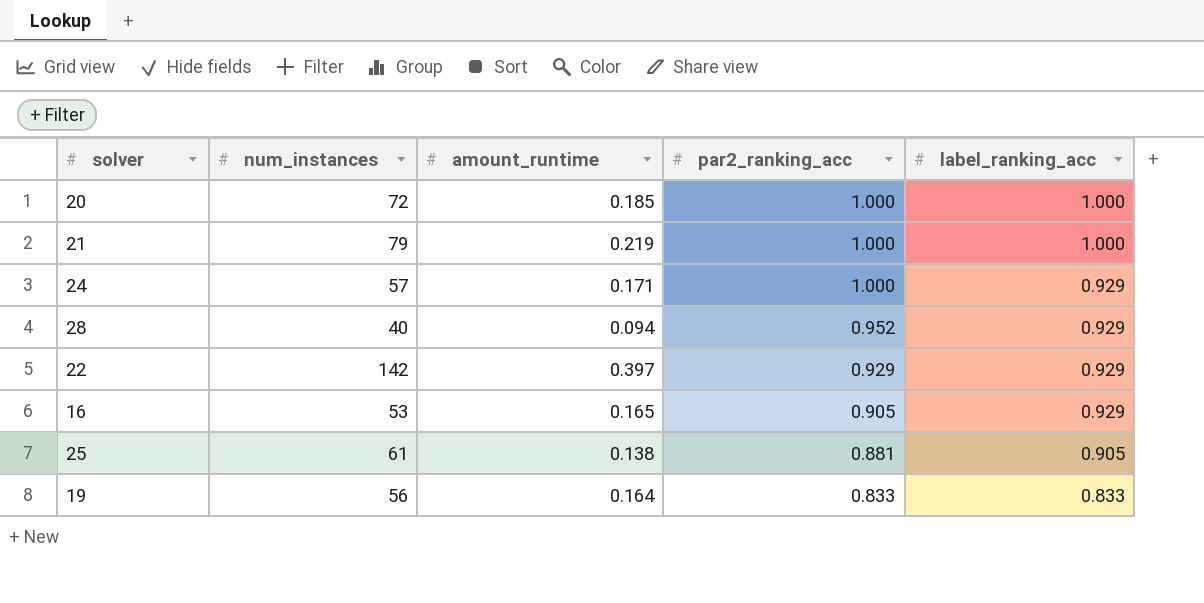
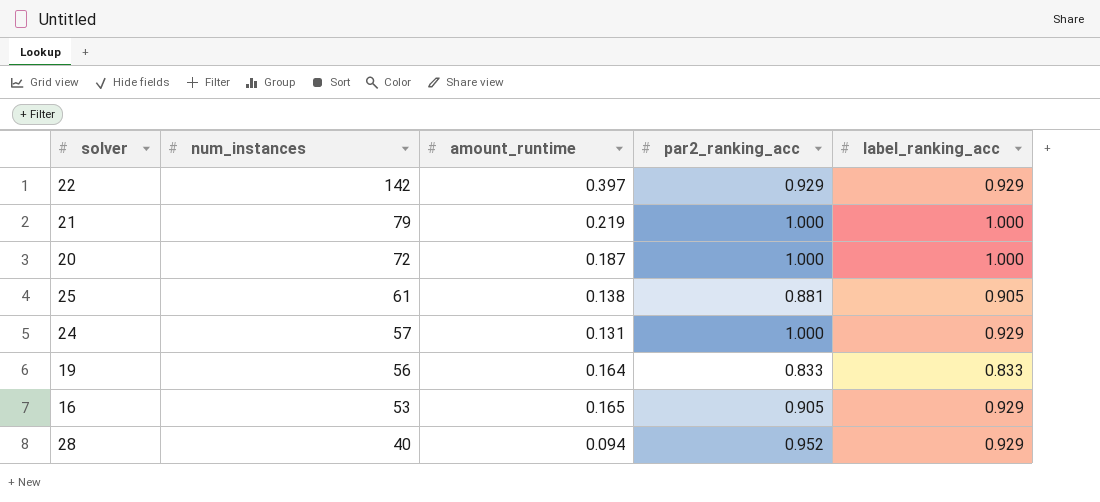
row order: par2_ranking_acc descending -> num_instances descending
20 | amount_runtime: 0.185 -> 0.187
24 | amount_runtime: 0.171 -> 0.131

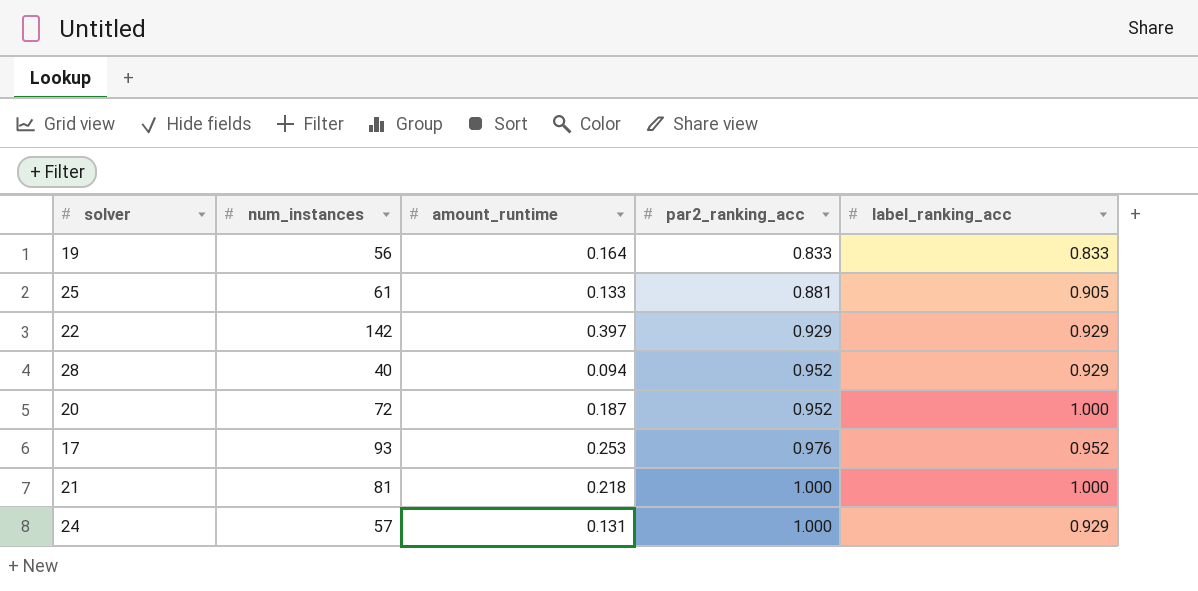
row order: num_instances descending -> par2_ranking_acc ascending
row 16: 53 | 0.165 | 0.905 | 0.929 -> none
25 | amount_runtime: 0.138 -> 0.133
20 | par2_ranking_acc: 1.000 -> 0.952
row 17: none -> 93 | 0.253 | 0.976 | 0.952
21 | num_instances: 79 -> 81
21 | amount_runtime: 0.219 -> 0.218

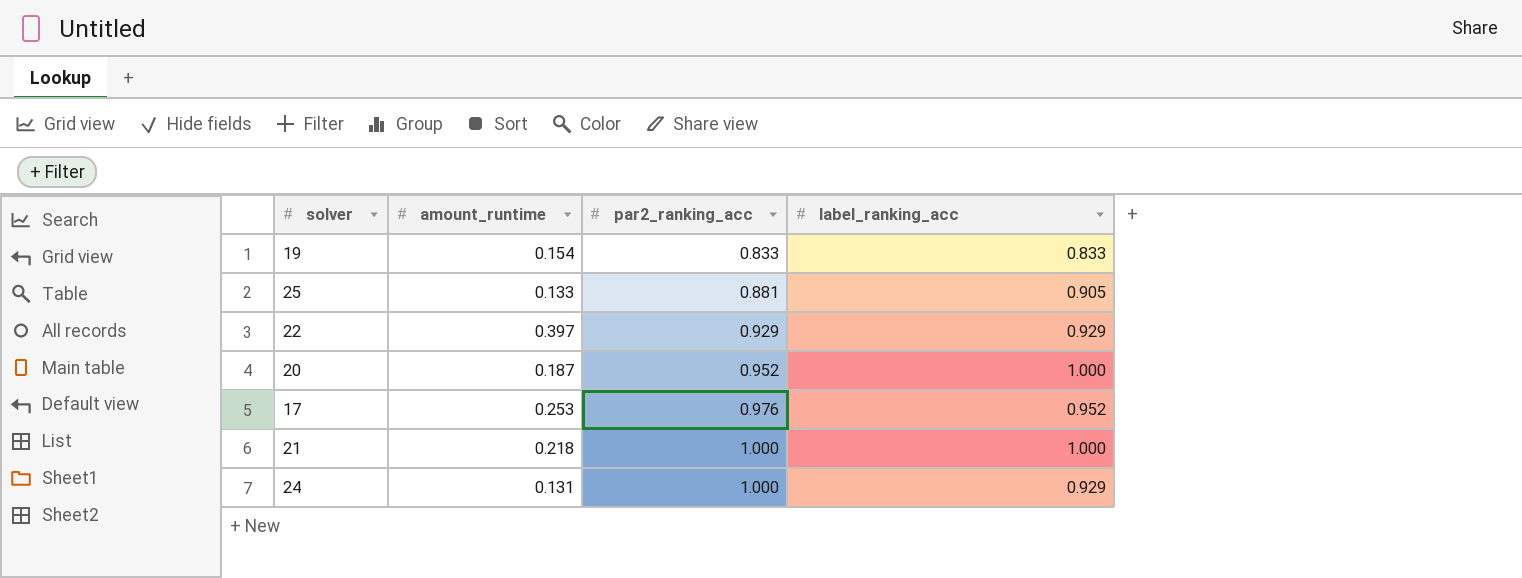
column num_instances | position: 2 -> none
row 28: 40 | 0.094 | 0.952 | 0.929 -> none
19 | amount_runtime: 0.164 -> 0.154

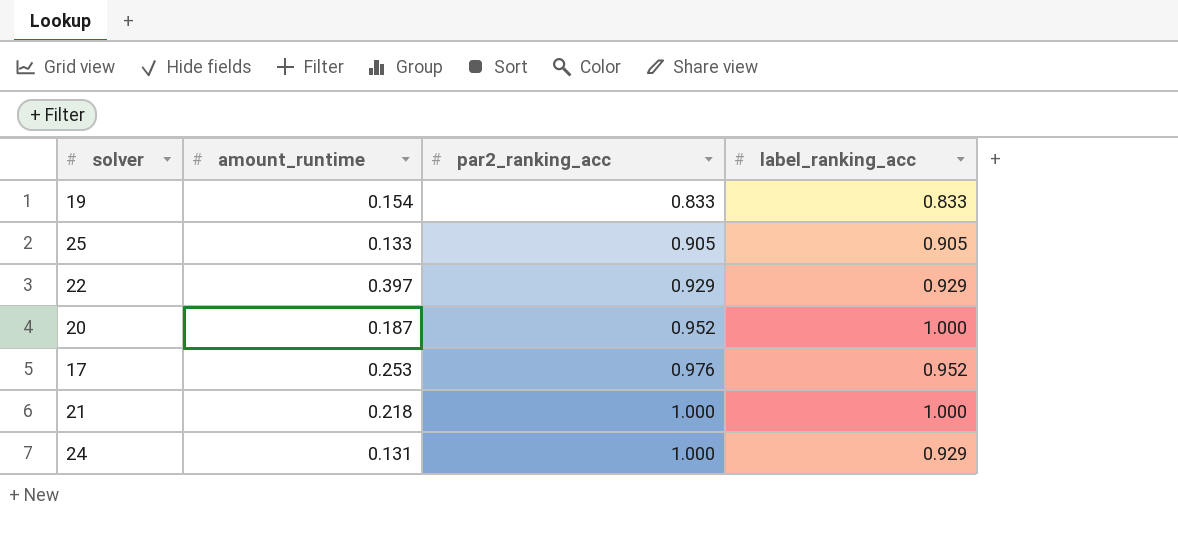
25 | par2_ranking_acc: 0.881 -> 0.905

